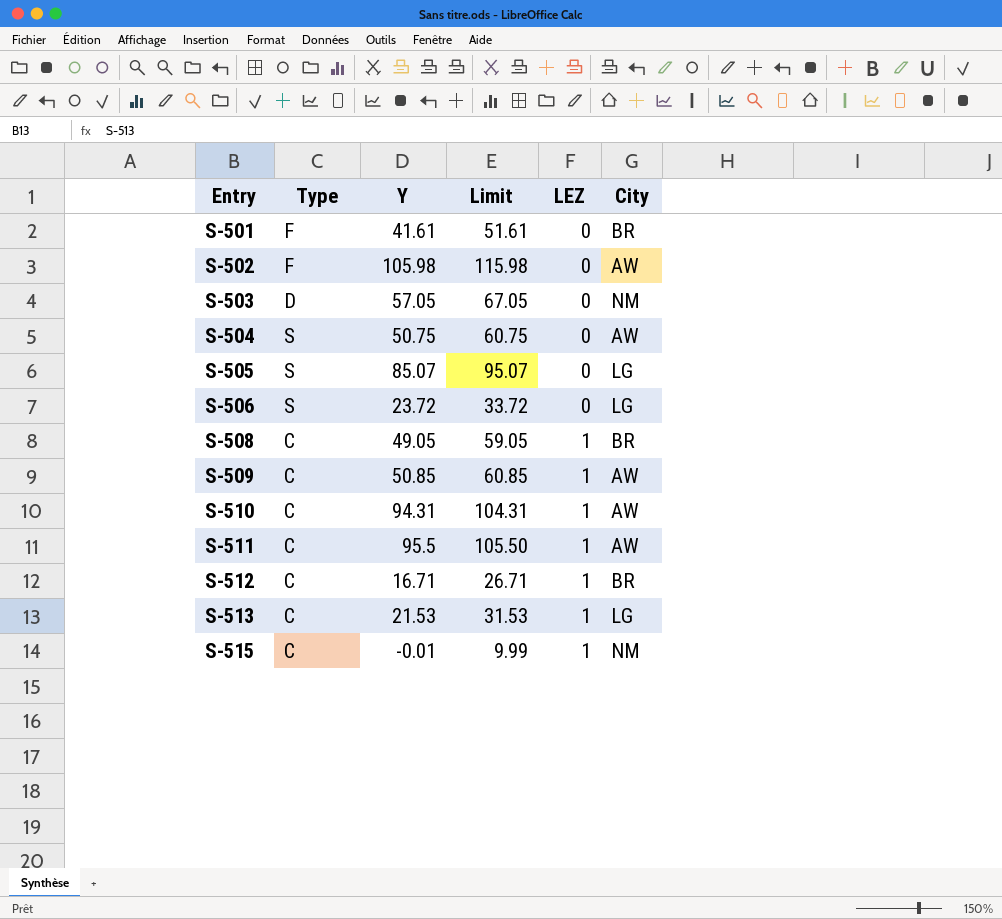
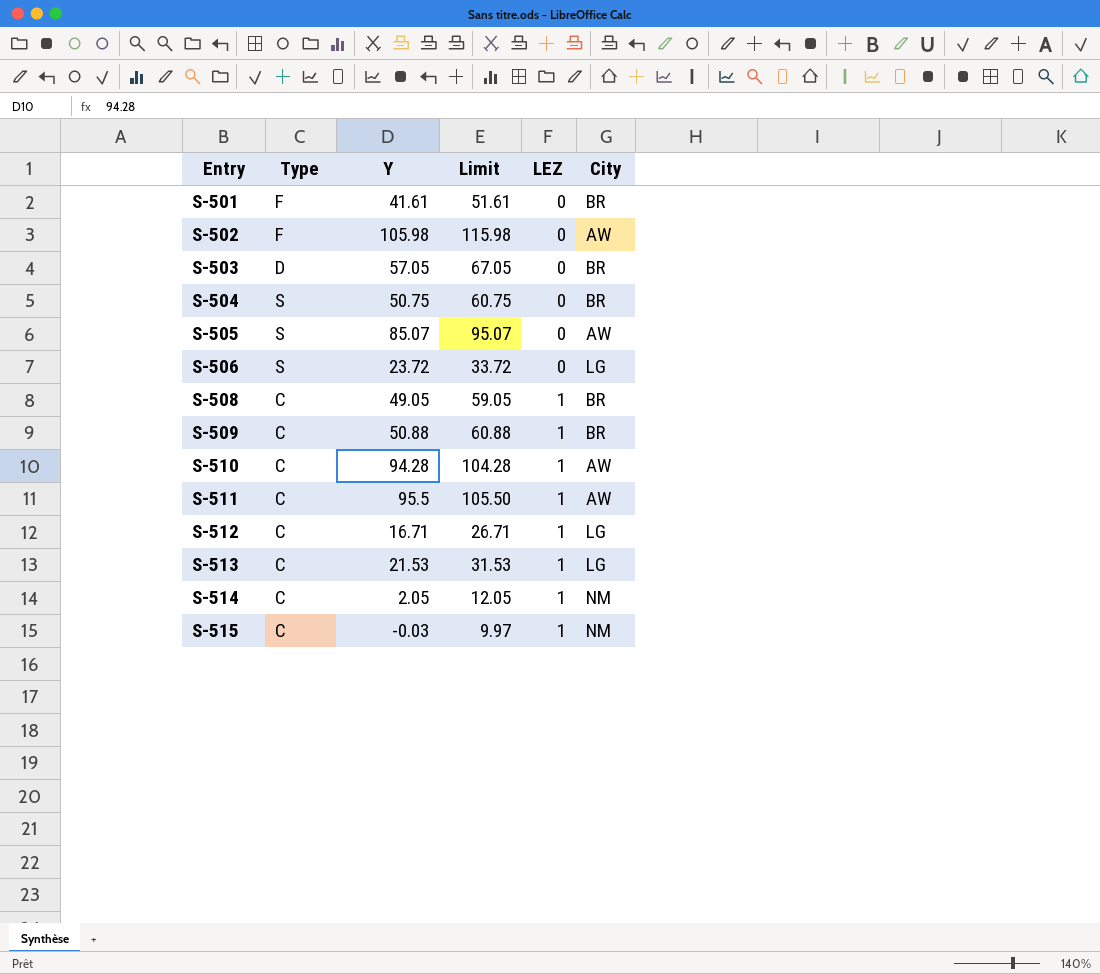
S-503 | City: NM -> BR
S-504 | City: AW -> BR
S-505 | City: LG -> AW
S-509 | Y: 50.85 -> 50.88
S-509 | Limit: 60.85 -> 60.88
S-509 | City: AW -> BR
S-510 | Y: 94.31 -> 94.28
S-510 | Limit: 104.31 -> 104.28
S-512 | City: BR -> LG
row S-514: none -> C | 2.05 | 12.05 | 1 | NM
S-515 | Y: -0.01 -> -0.03
S-515 | Limit: 9.99 -> 9.97

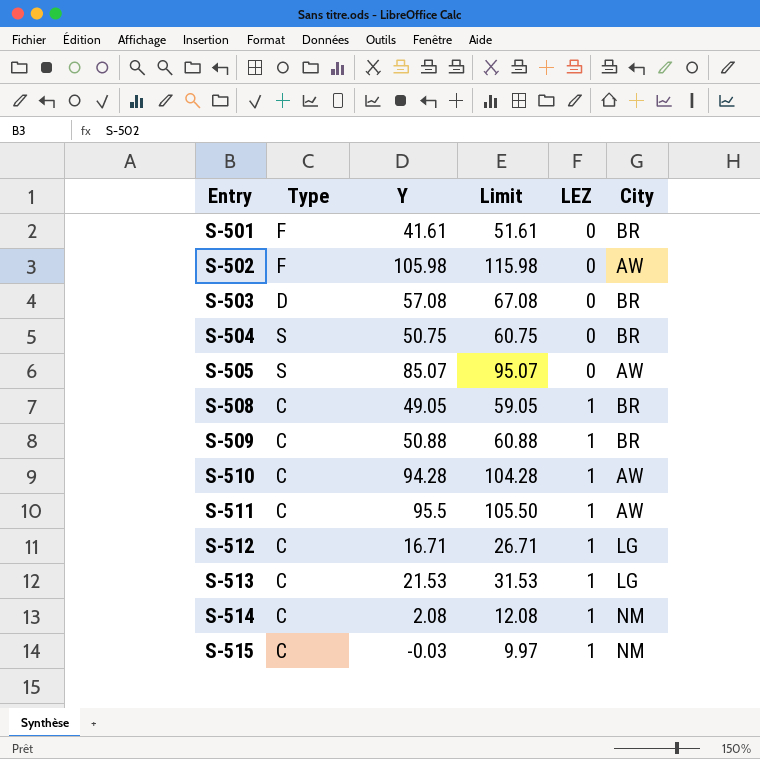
row S-506: S | 23.72 | 33.72 | 0 | LG -> none
S-503 | Y: 57.05 -> 57.08
S-503 | Limit: 67.05 -> 67.08
S-514 | Y: 2.05 -> 2.08
S-514 | Limit: 12.05 -> 12.08

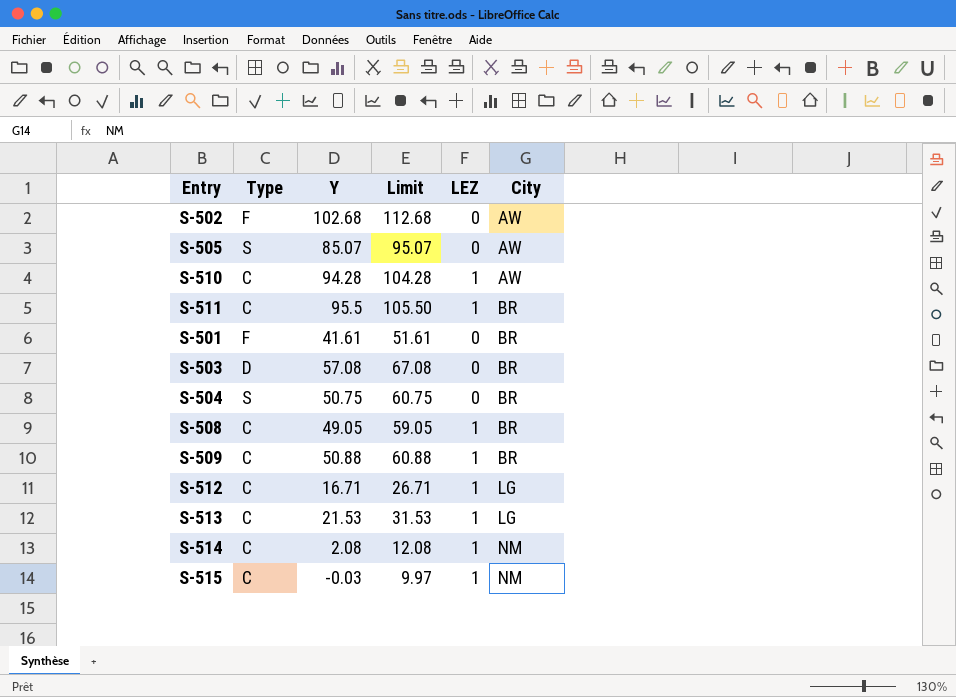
row order: Entry ascending -> City ascending
S-502 | Y: 105.98 -> 102.68
S-502 | Limit: 115.98 -> 112.68
S-511 | City: AW -> BR

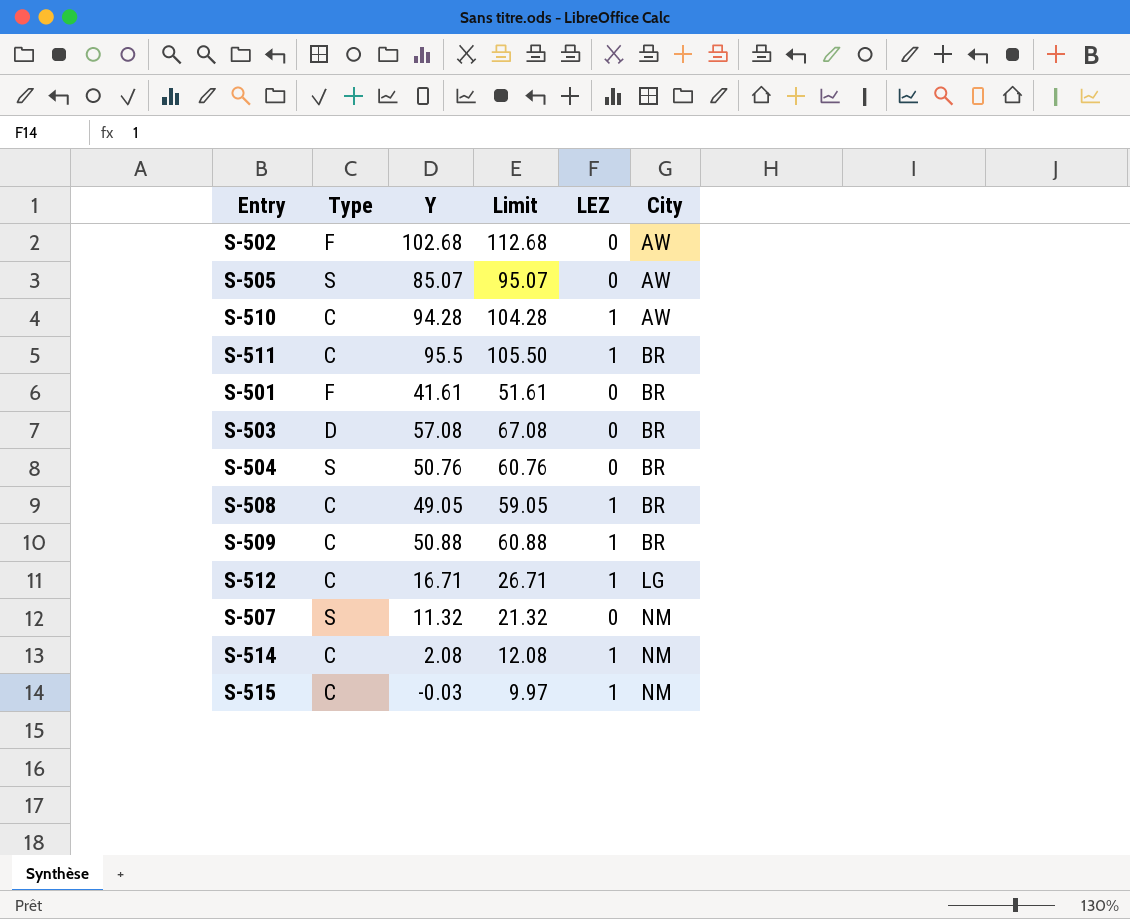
row S-513: C | 21.53 | 31.53 | 1 | LG -> none
S-504 | Y: 50.75 -> 50.76
S-504 | Limit: 60.75 -> 60.76
row S-507: none -> S | 11.32 | 21.32 | 0 | NM

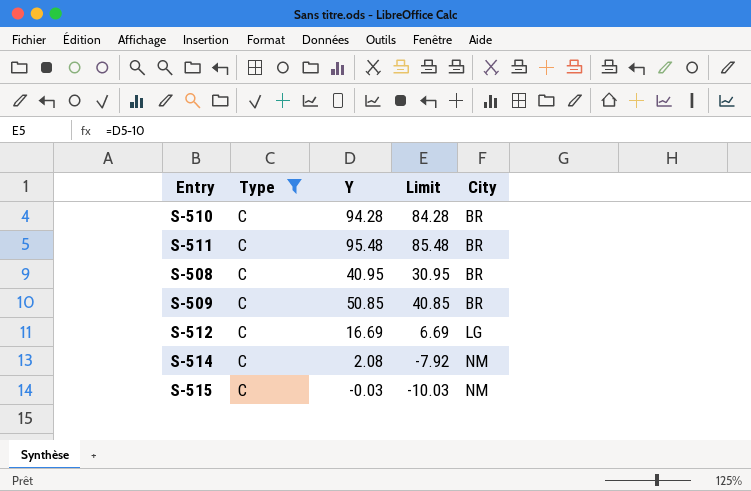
filter: none -> Type = C
column LEZ | position: 5 -> none
column Limit | formula: [Y] + 10 -> [Y] - 10
S-510 | City: AW -> BR
S-511 | Y: 95.5 -> 95.48
S-508 | Y: 49.05 -> 40.95
S-509 | Y: 50.88 -> 50.85
S-512 | Y: 16.71 -> 16.69

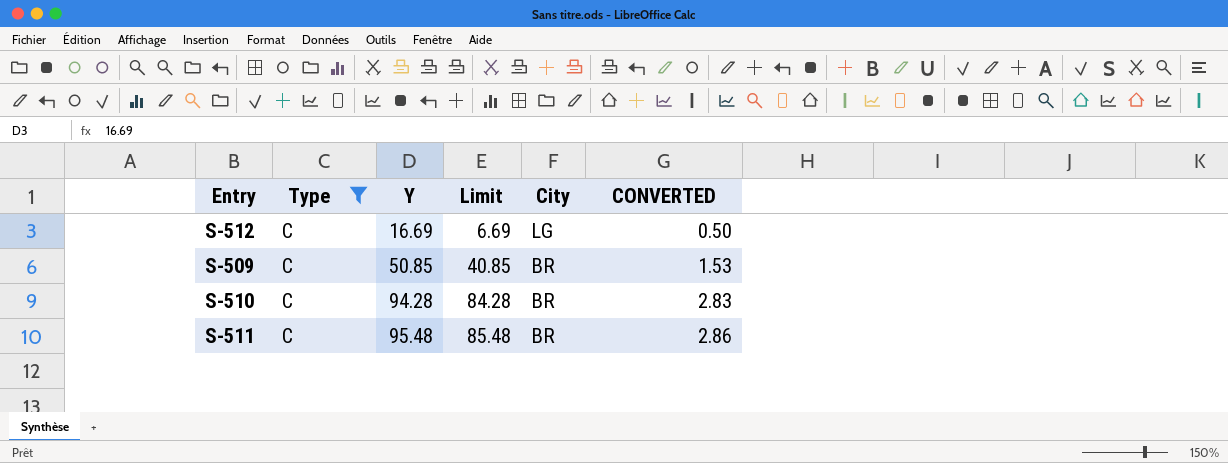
row order: City ascending -> Y ascending
column CONVERTED | formula: none -> [Y] * 0.03
row S-508: C | 40.95 | 30.95 | BR -> none
row S-514: C | 2.08 | -7.92 | NM -> none
row S-515: C | -0.03 | -10.03 | NM -> none

